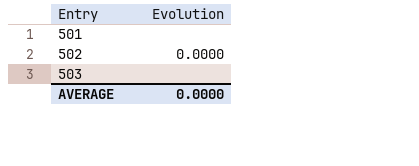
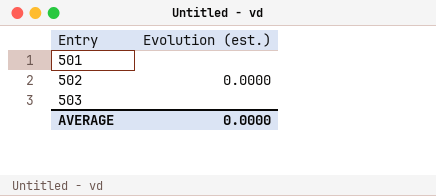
column name: Evolution -> Evolution (est.)

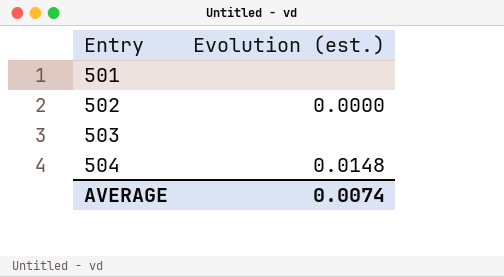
row 504: none -> 0.0148
AVERAGE | Evolution (est.): 0.0000 -> 0.0074

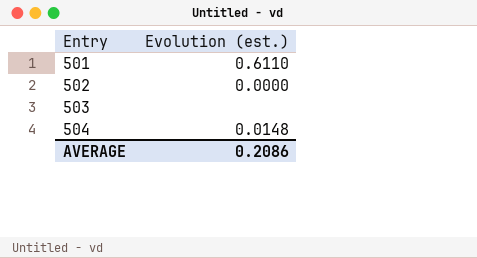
501 | Evolution (est.): none -> 0.6110
AVERAGE | Evolution (est.): 0.0074 -> 0.2086

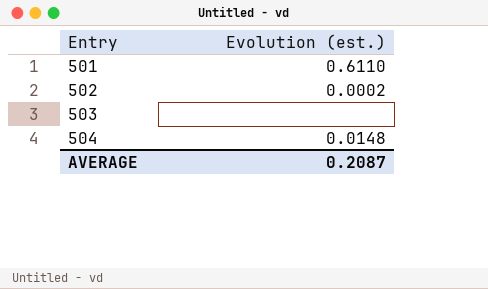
502 | Evolution (est.): 0.0000 -> 0.0002
AVERAGE | Evolution (est.): 0.2086 -> 0.2087

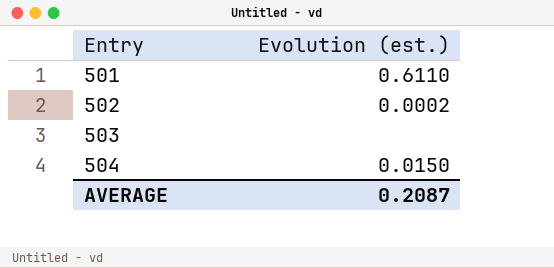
504 | Evolution (est.): 0.0148 -> 0.0150

